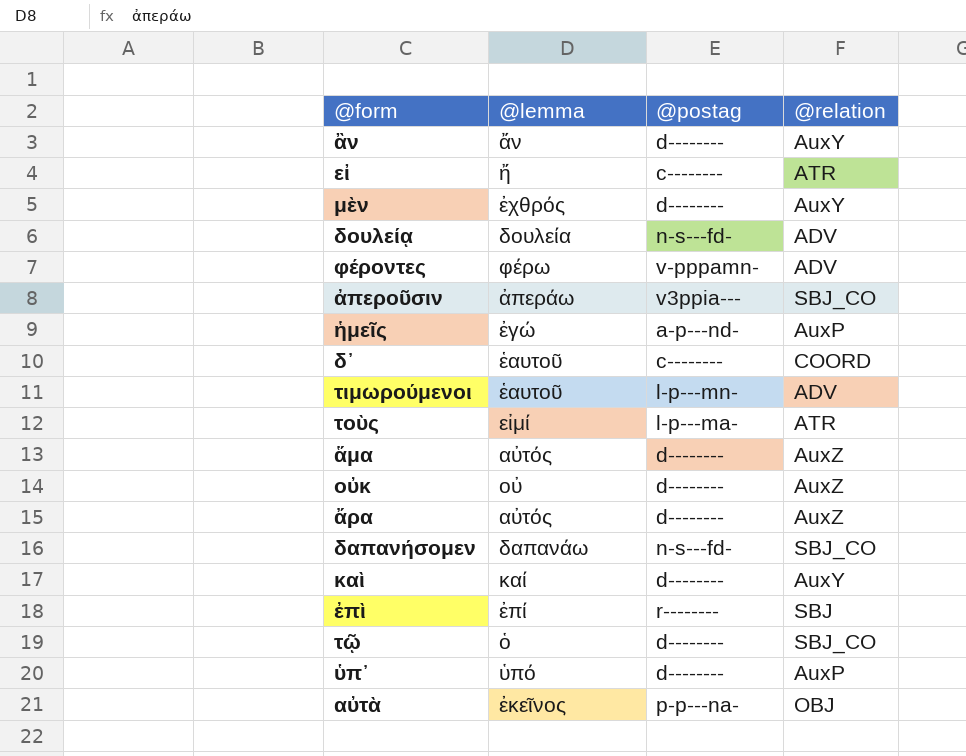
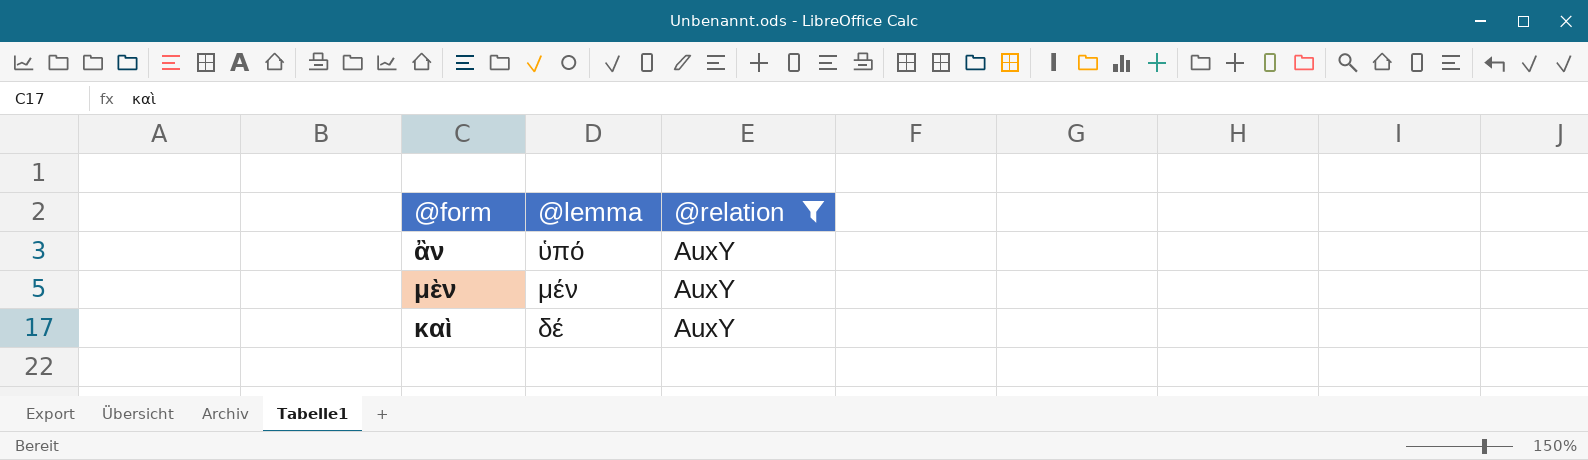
filter: none -> @relation = AuxY
column @postag | position: 3 -> none
ἂν | @lemma: ἄν -> ὑπό
μὲν | @lemma: ἐχθρός -> μέν
καὶ | @lemma: καί -> δέ

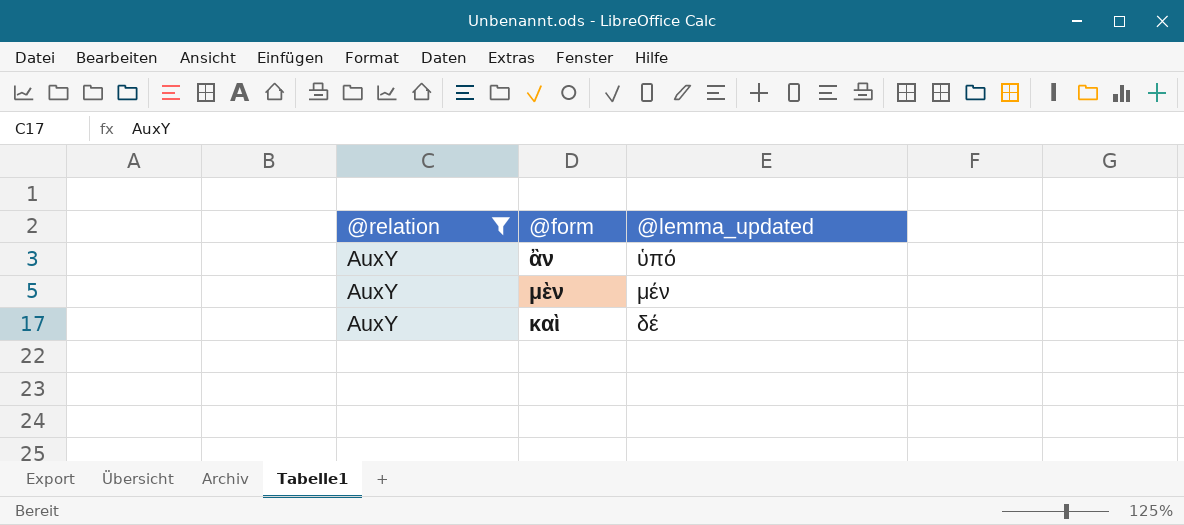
column @relation | position: 3 -> 1
column name: @lemma -> @lemma_updated

